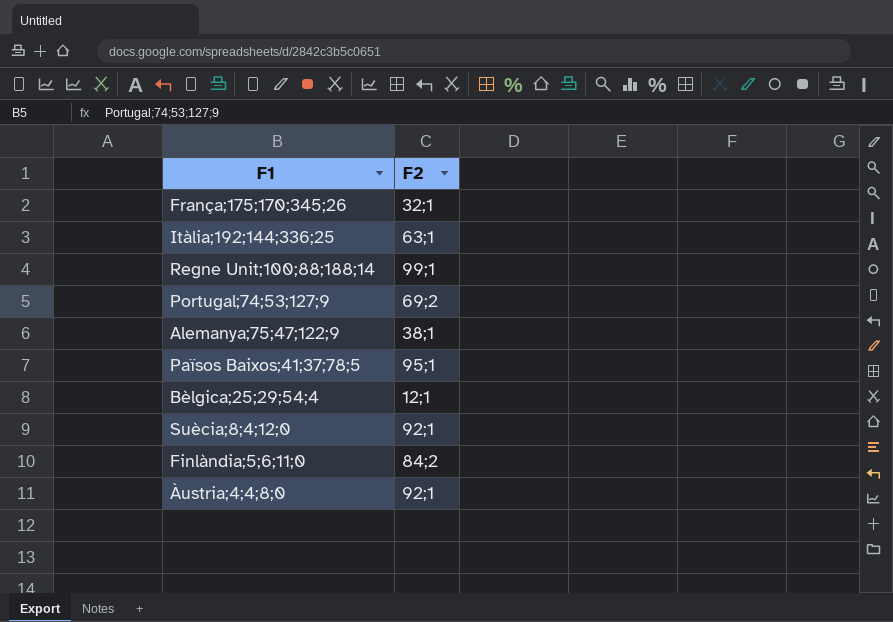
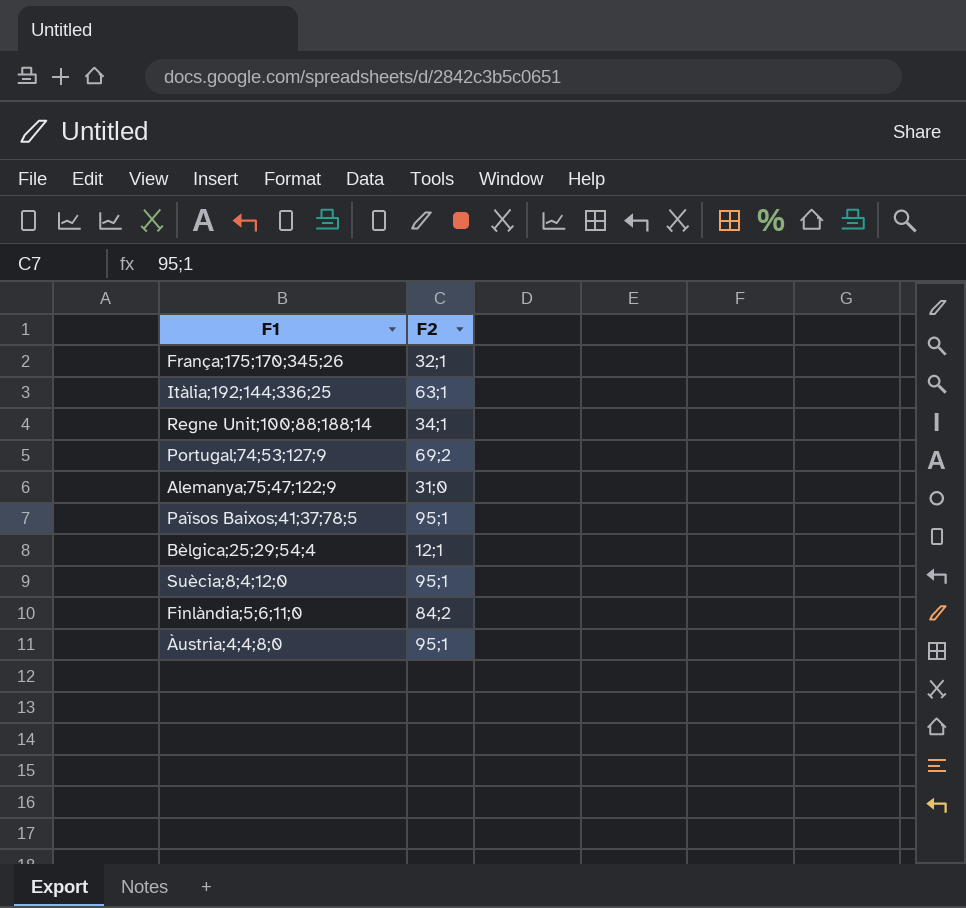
Regne Unit;100;88;188;14 | F2: 99;1 -> 34;1
Alemanya;75;47;122;9 | F2: 38;1 -> 31;0
Suècia;8;4;12;0 | F2: 92;1 -> 95;1
Àustria;4;4;8;0 | F2: 92;1 -> 95;1

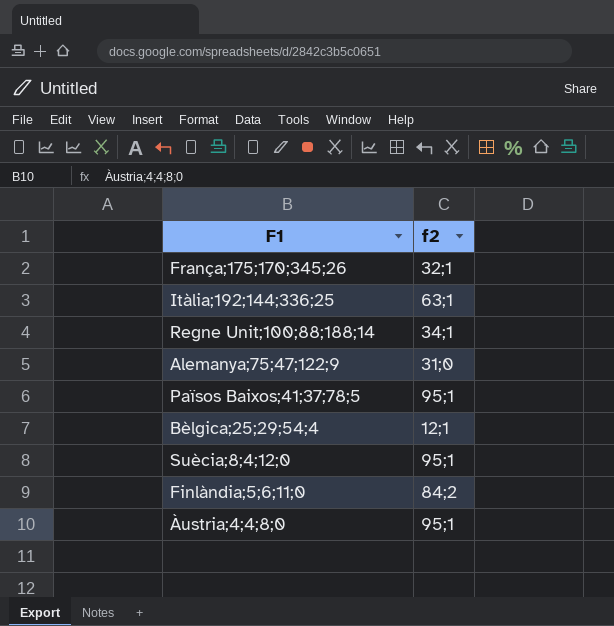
column name: F2 -> f2
row Portugal;74;53;127;9: 69;2 -> none

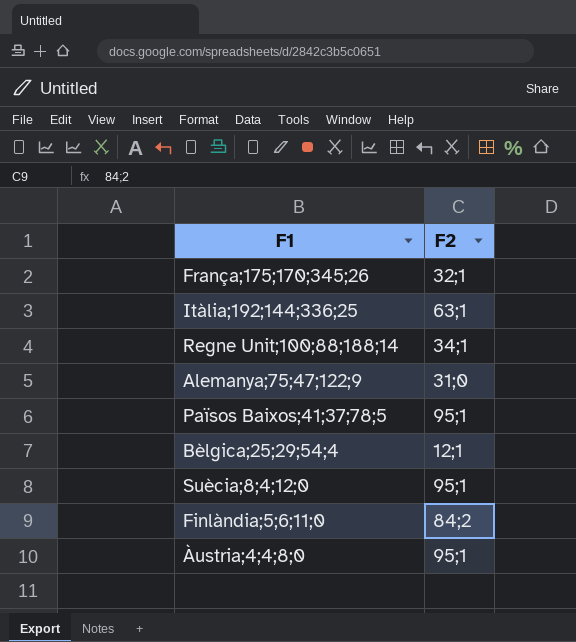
column name: f2 -> F2

